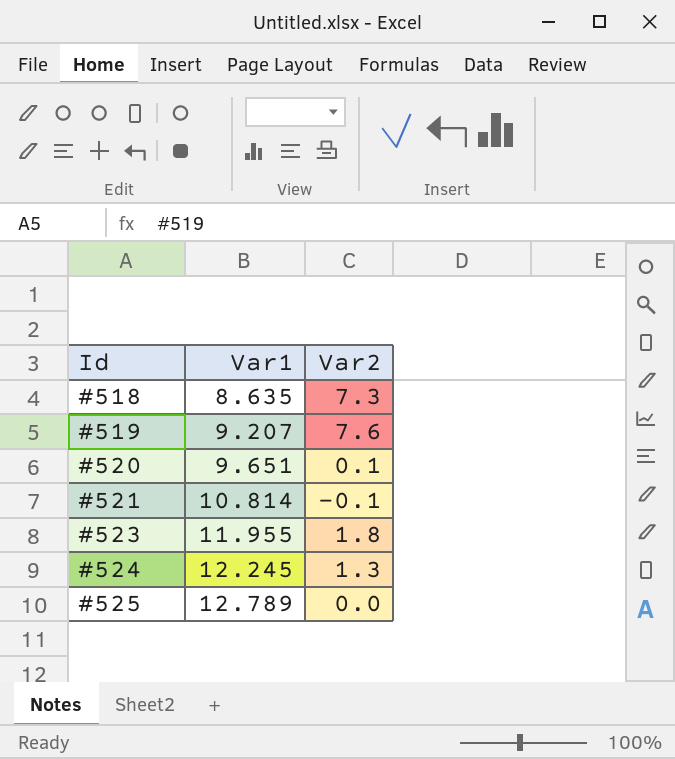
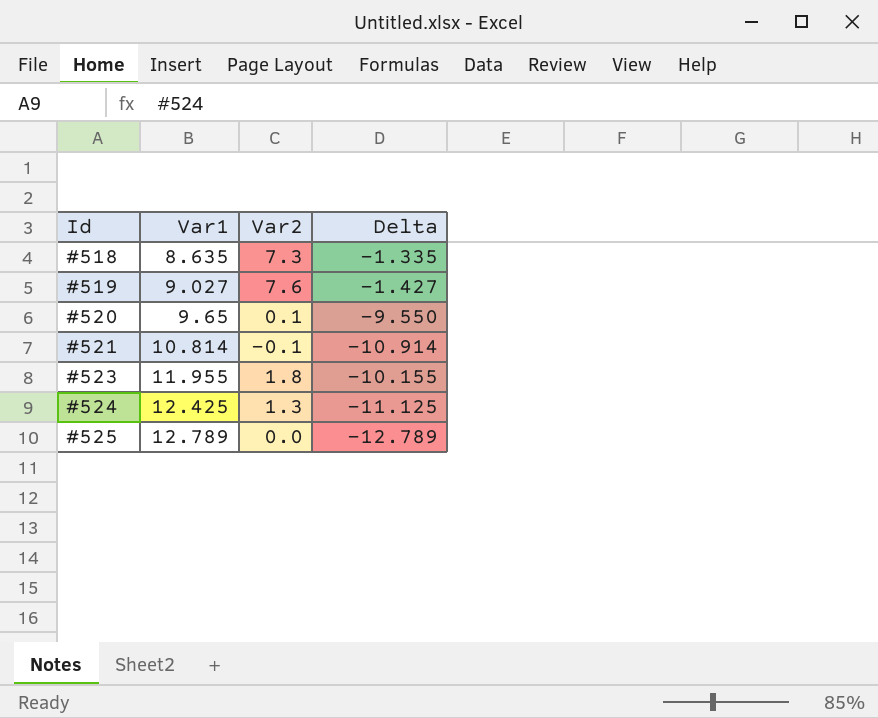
column Delta | formula: none -> [Var2] - [Var1]
#519 | Var1: 9.207 -> 9.027
#520 | Var1: 9.651 -> 9.65
#524 | Var1: 12.245 -> 12.425

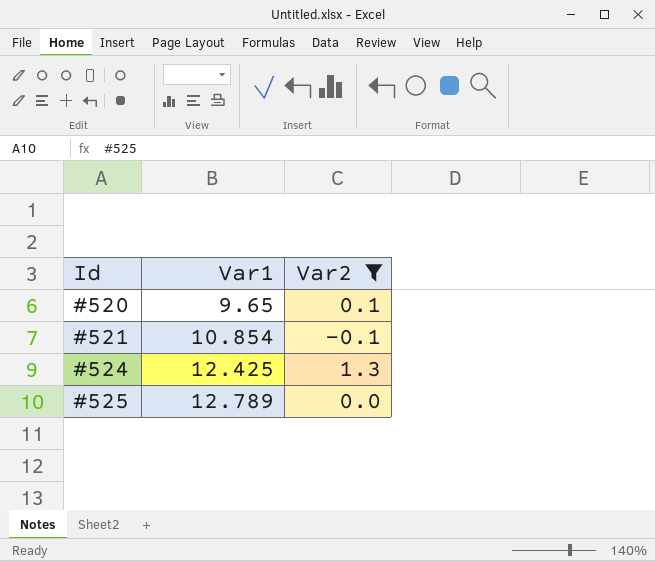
filter: none -> Var2 <= 1.3
column Delta | formula: [Var2] - [Var1] -> none
#521 | Var1: 10.814 -> 10.854

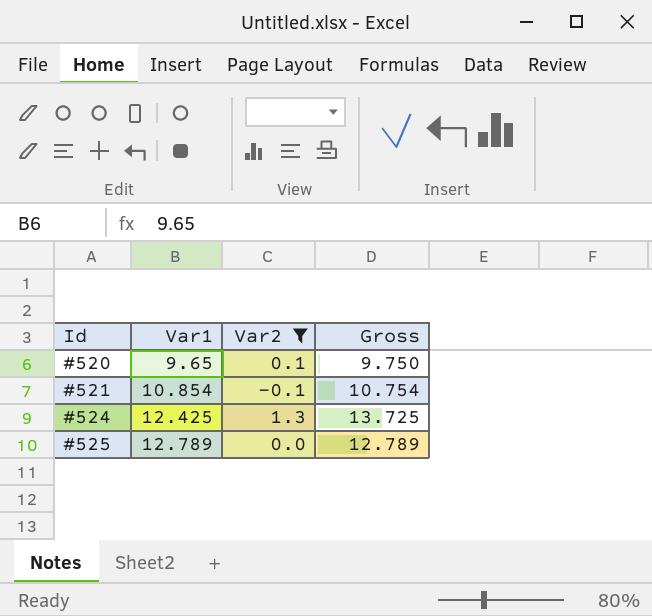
column Gross | formula: none -> [Var1] + [Var2]

